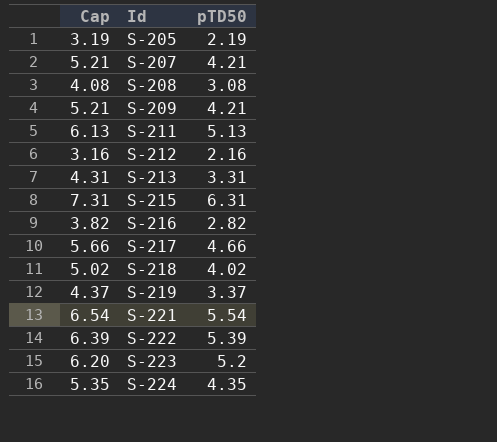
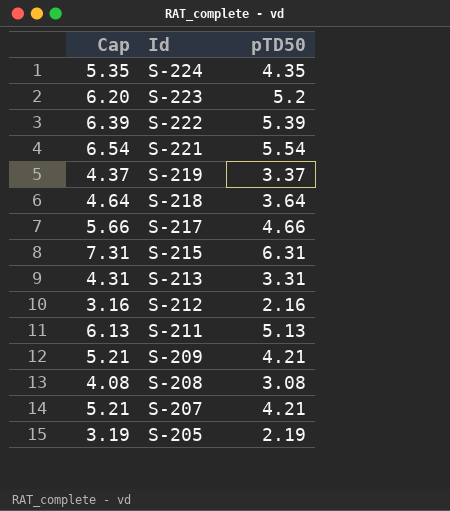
row order: Id ascending -> Id descending
row S-216: 3.82 | 2.82 -> none
S-218 | Cap: 5.02 -> 4.64
S-218 | pTD50: 4.02 -> 3.64

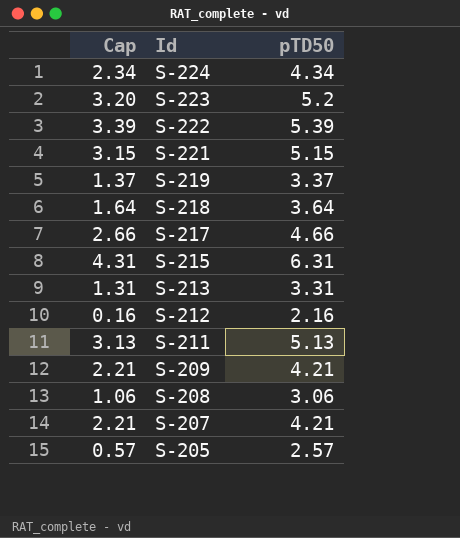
column Cap | formula: [pTD50] + 1 -> [pTD50] - 2
S-224 | pTD50: 4.35 -> 4.34
S-221 | pTD50: 5.54 -> 5.15
S-208 | pTD50: 3.08 -> 3.06
S-205 | pTD50: 2.19 -> 2.57

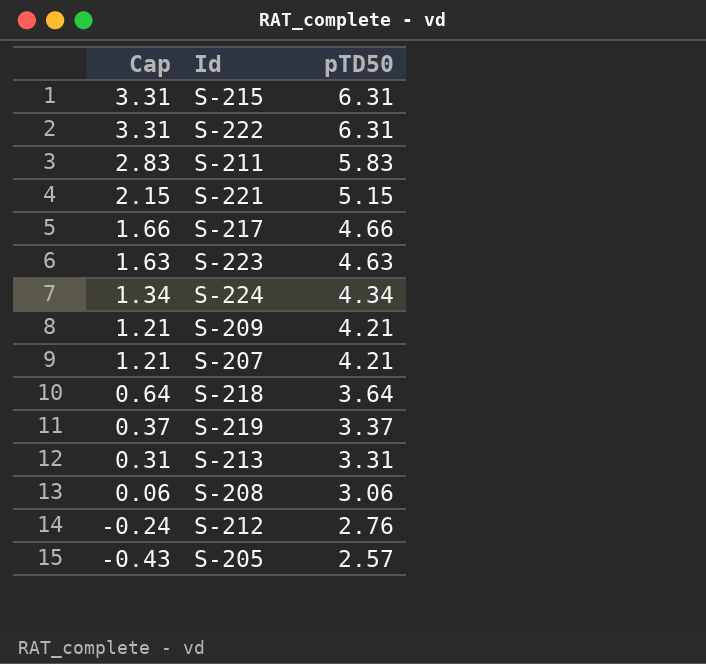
row order: Id descending -> Cap descending
column Cap | formula: [pTD50] - 2 -> [pTD50] - 3
S-222 | pTD50: 5.39 -> 6.31
S-211 | pTD50: 5.13 -> 5.83
S-223 | pTD50: 5.2 -> 4.63
S-212 | pTD50: 2.16 -> 2.76

